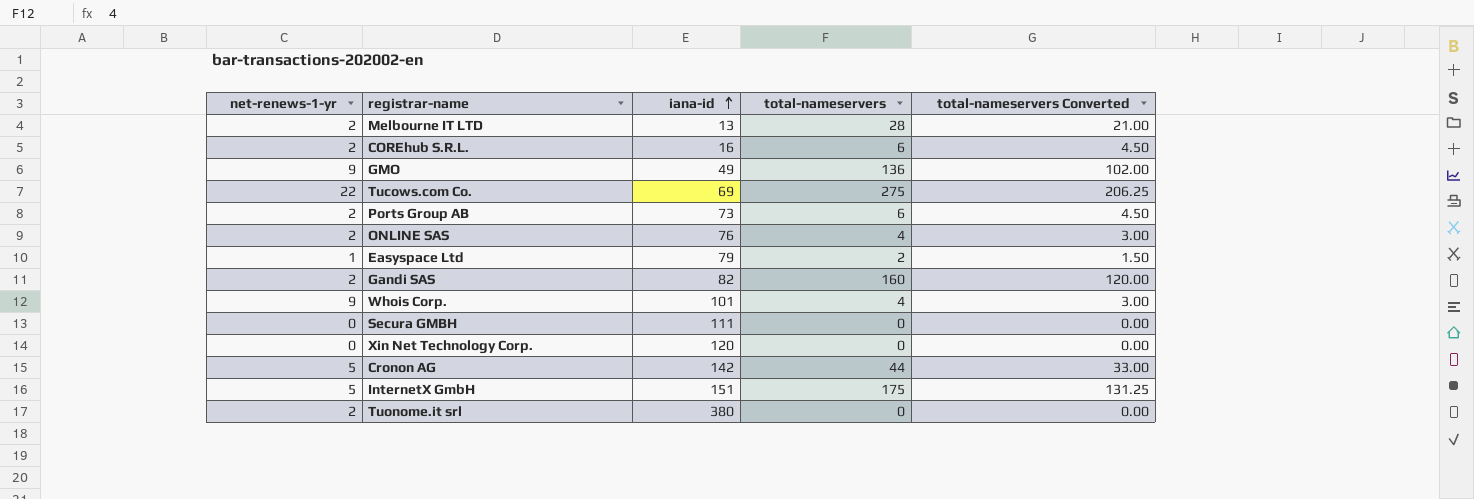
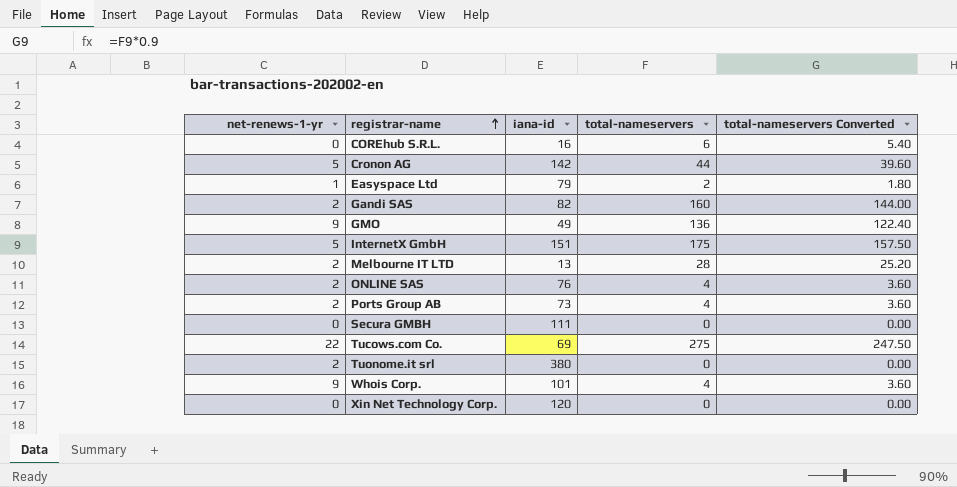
row order: iana-id ascending -> registrar-name ascending
column total-nameservers Converted | formula: [total-nameservers] * 0.75 -> [total-nameservers] * 0.9
COREhub S.R.L. | net-renews-1-yr: 2 -> 0
Ports Group AB | total-nameservers: 6 -> 4

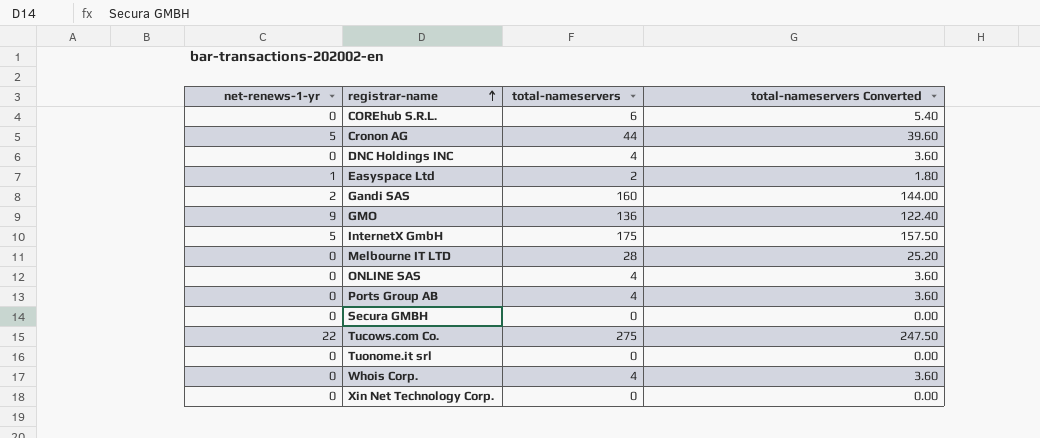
column iana-id | position: 3 -> none
row DNC Holdings INC: none -> 0 | 4 | 3.60
Melbourne IT LTD | net-renews-1-yr: 2 -> 0
ONLINE SAS | net-renews-1-yr: 2 -> 0
Ports Group AB | net-renews-1-yr: 2 -> 0
Tuonome.it srl | net-renews-1-yr: 2 -> 0
Whois Corp. | net-renews-1-yr: 9 -> 0

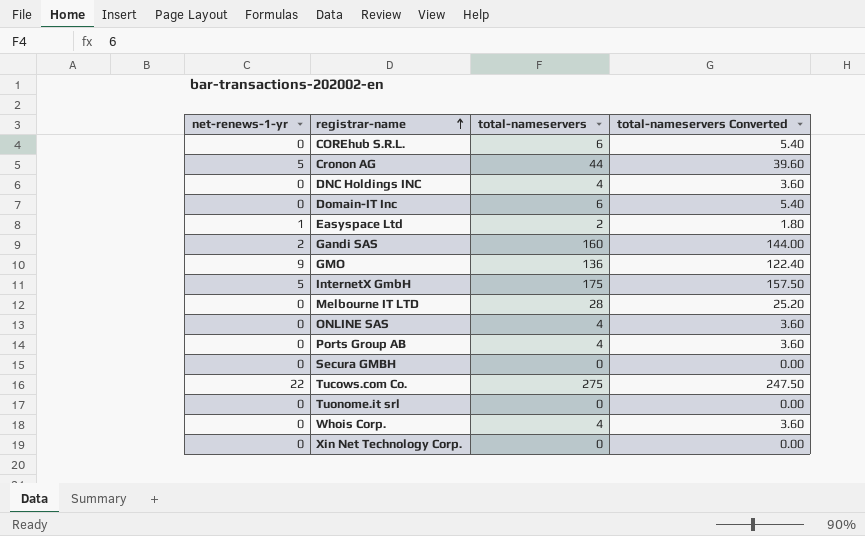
row Domain-IT Inc: none -> 0 | 6 | 5.40

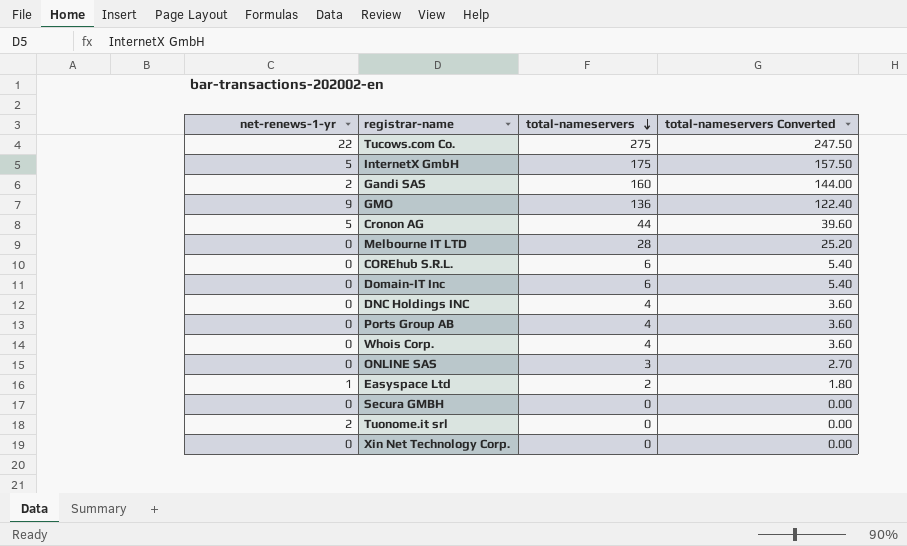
row order: registrar-name ascending -> total-nameservers descending
ONLINE SAS | total-nameservers: 4 -> 3
ONLINE SAS | total-nameservers Converted: 3.60 -> 2.70
Tuonome.it srl | net-renews-1-yr: 0 -> 2

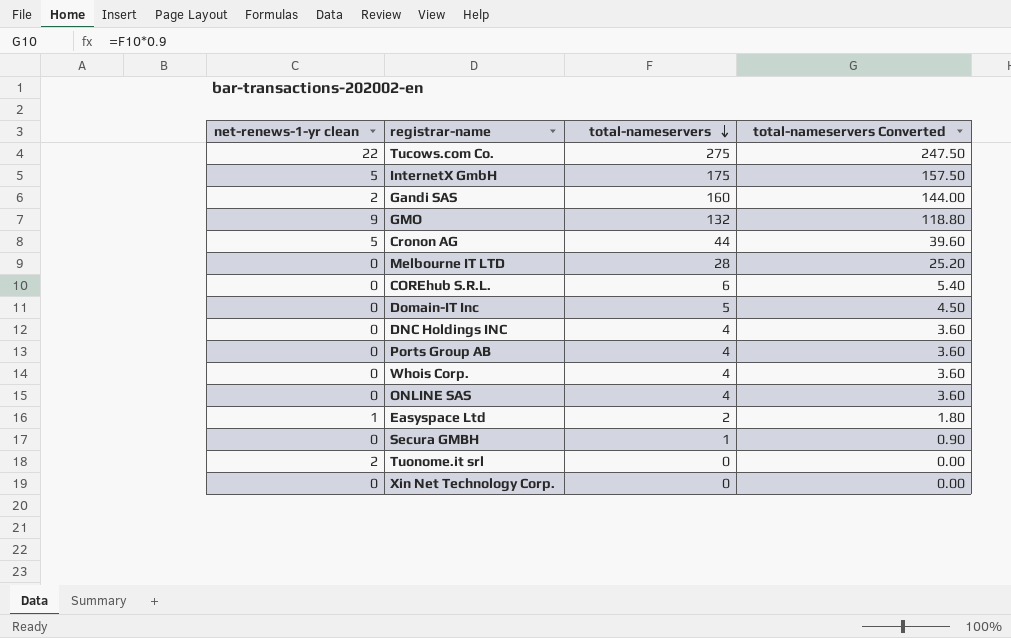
column name: net-renews-1-yr -> net-renews-1-yr clean
GMO | total-nameservers: 136 -> 132
GMO | total-nameservers Converted: 122.40 -> 118.80
Domain-IT Inc | total-nameservers: 6 -> 5
Domain-IT Inc | total-nameservers Converted: 5.40 -> 4.50
ONLINE SAS | total-nameservers: 3 -> 4
ONLINE SAS | total-nameservers Converted: 2.70 -> 3.60
Secura GMBH | total-nameservers: 0 -> 1
Secura GMBH | total-nameservers Converted: 0.00 -> 0.90

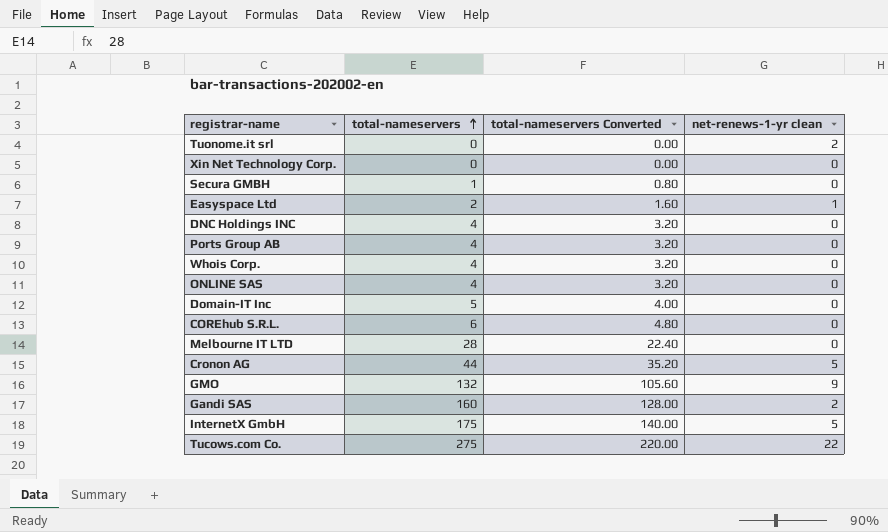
row order: total-nameservers descending -> total-nameservers ascending
column total-nameservers Converted | formula: [total-nameservers] * 0.9 -> [total-nameservers] * 0.8
column net-renews-1-yr clean | position: 1 -> 4

